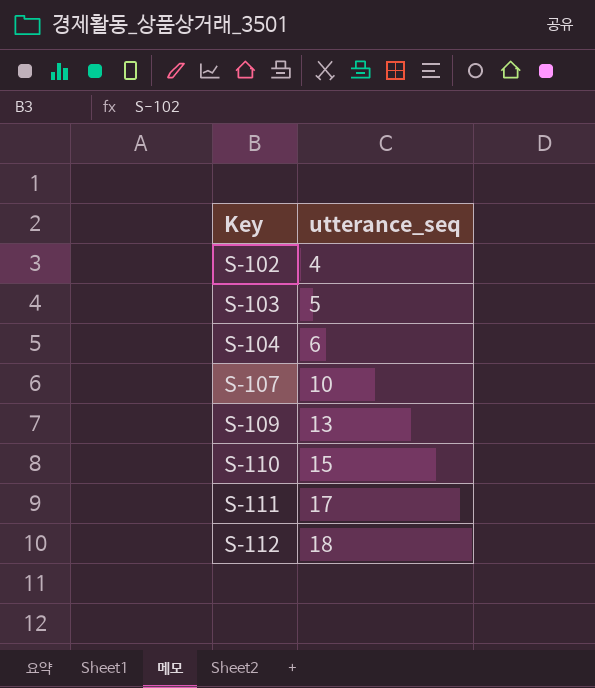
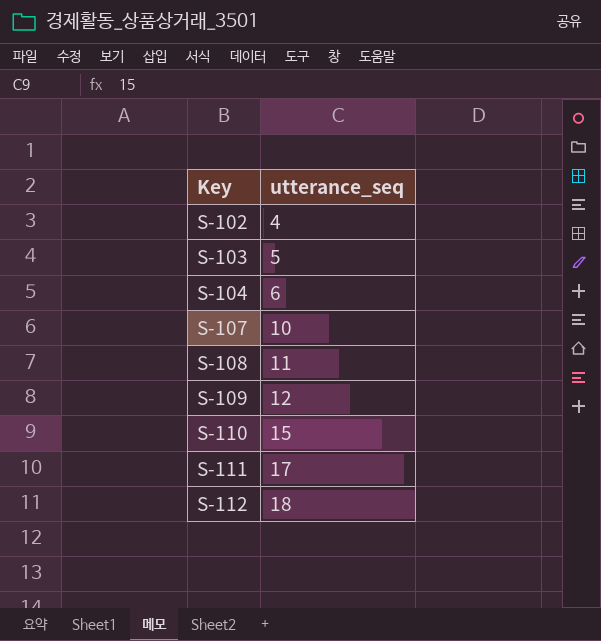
row S-108: none -> 11
S-109 | utterance_seq: 13 -> 12

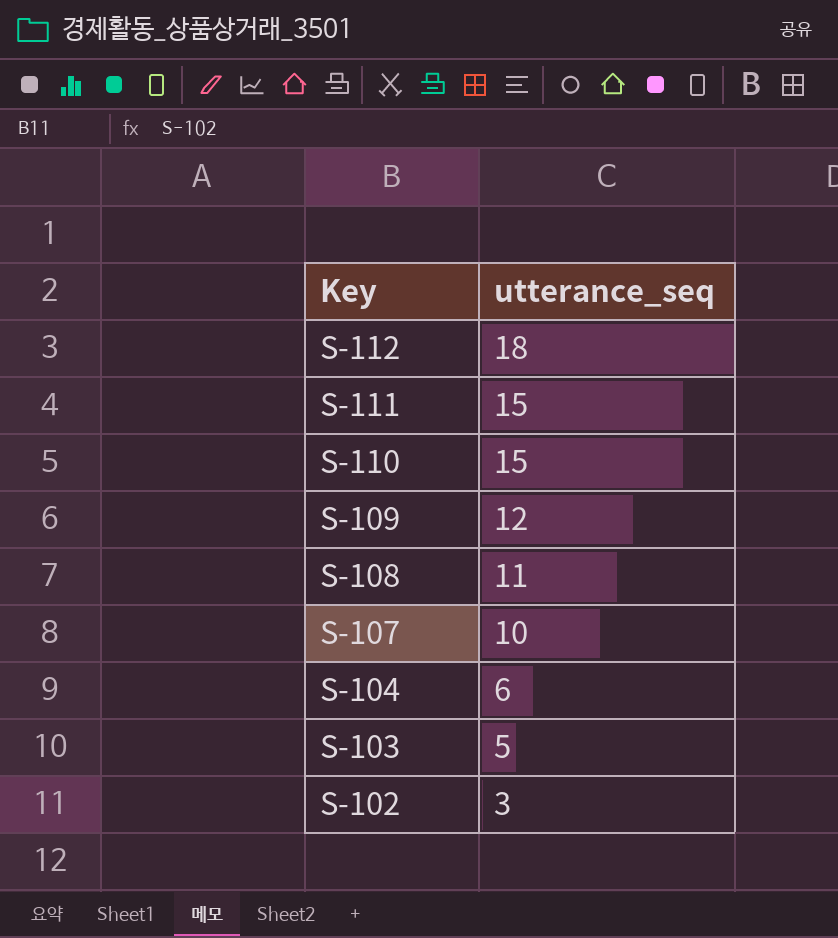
row order: Key ascending -> Key descending
S-111 | utterance_seq: 17 -> 15
S-102 | utterance_seq: 4 -> 3

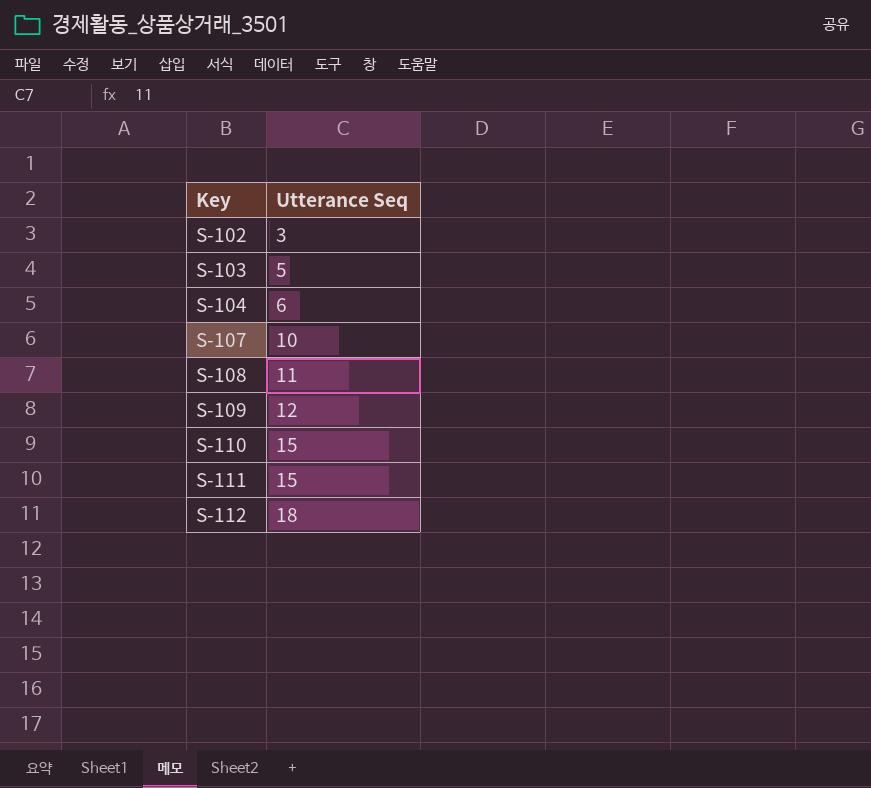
row order: Key descending -> Key ascending
column name: utterance_seq -> Utterance Seq

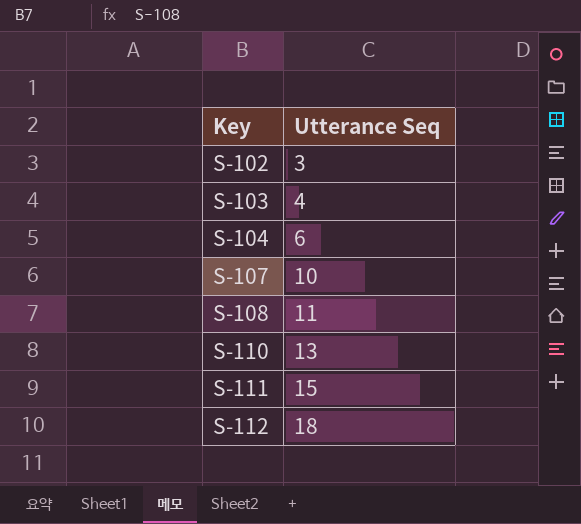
row S-109: 12 -> none
S-103 | Utterance Seq: 5 -> 4
S-110 | Utterance Seq: 15 -> 13

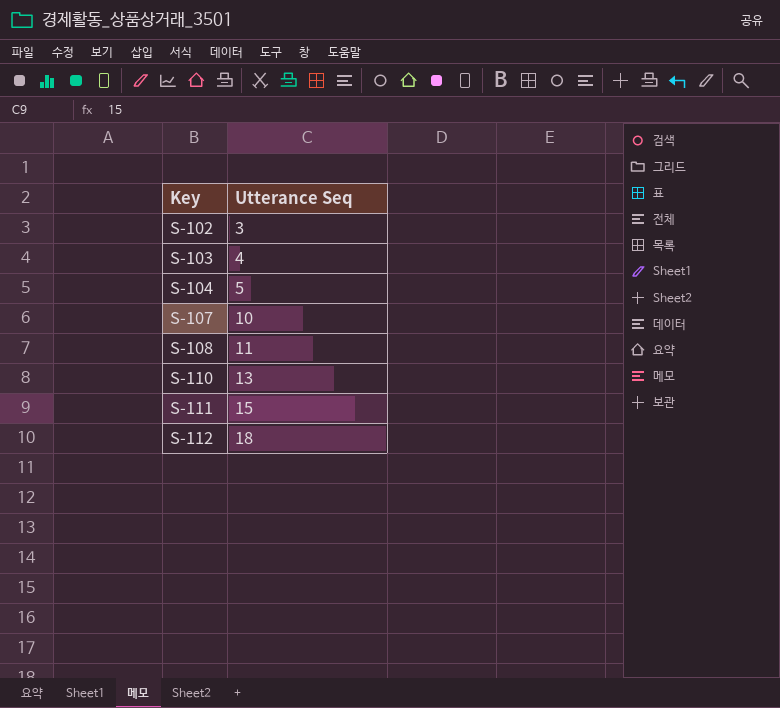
S-104 | Utterance Seq: 6 -> 5

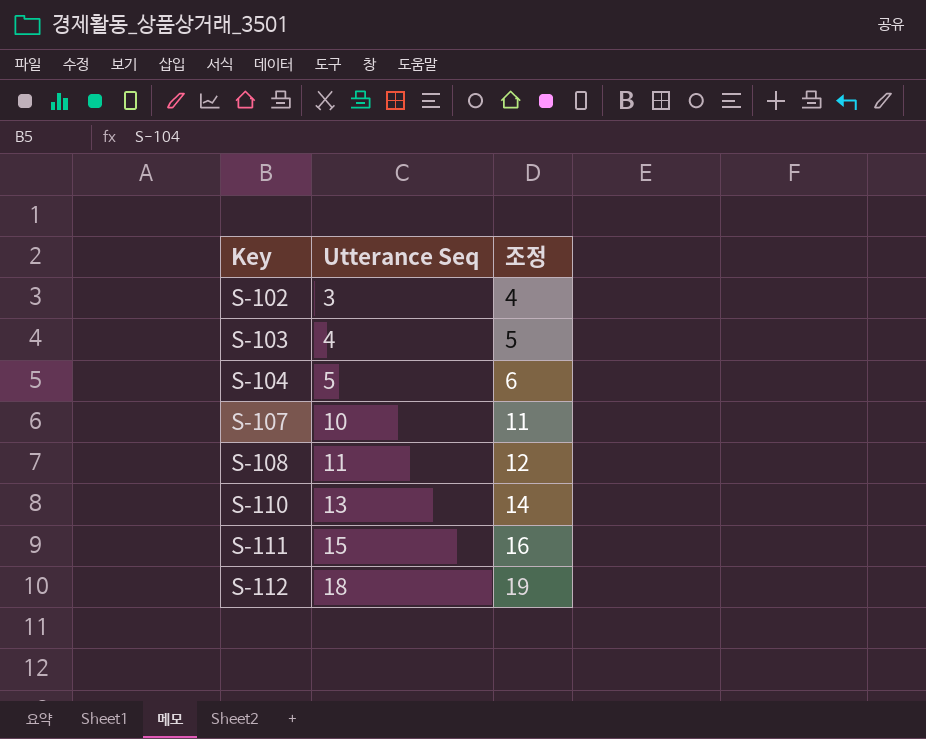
column 조정 | formula: none -> [Utterance Seq] + 1

